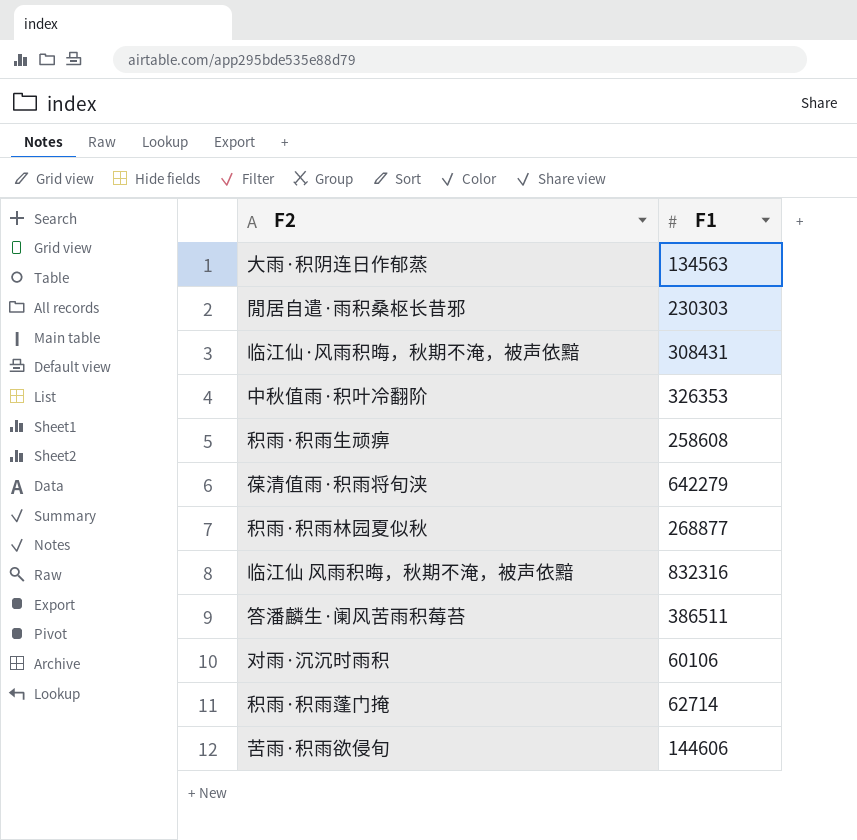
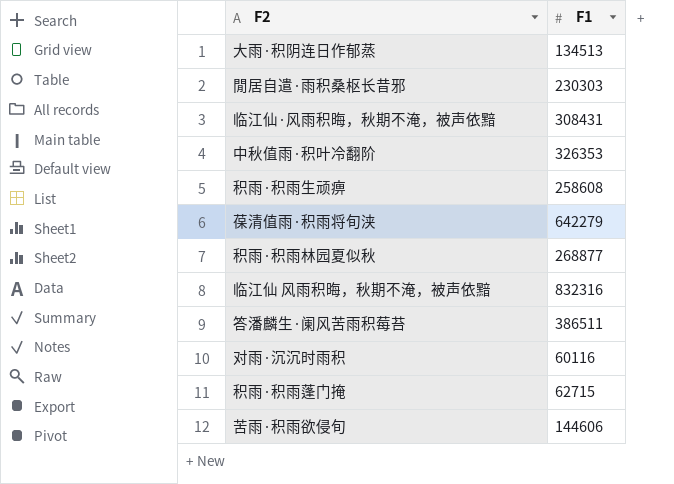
大雨·积阴连日作郁蒸 | F1: 134563 -> 134513
对雨·沉沉时雨积 | F1: 60106 -> 60116
积雨·积雨蓬门掩 | F1: 62714 -> 62715

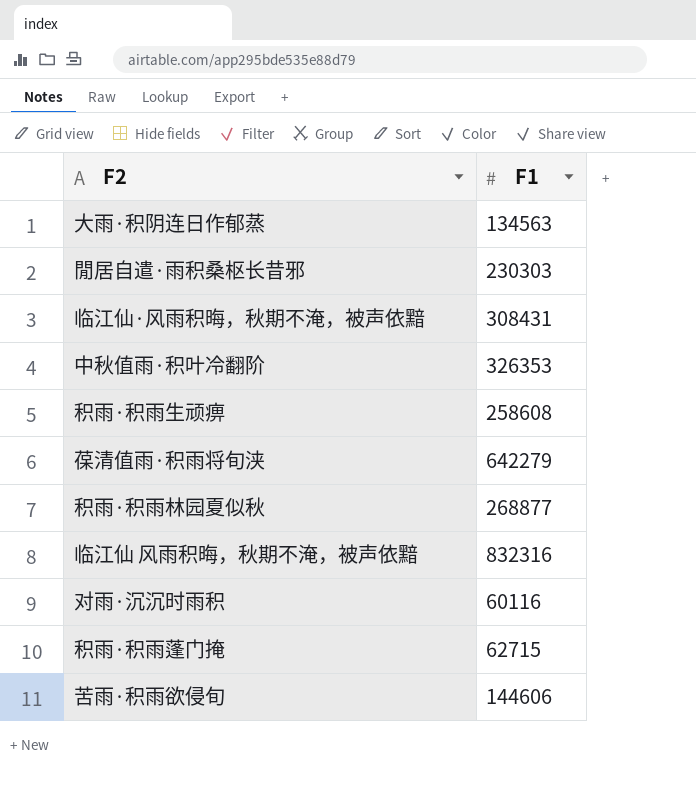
row 答潘麟生·阑风苦雨积莓苔: 386511 -> none
大雨·积阴连日作郁蒸 | F1: 134513 -> 134563

